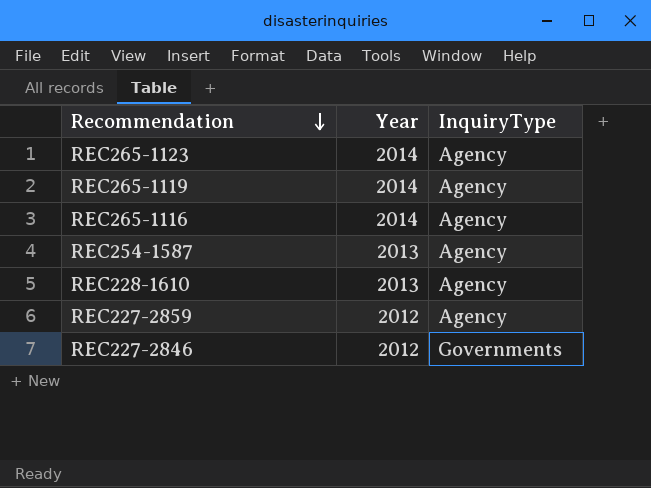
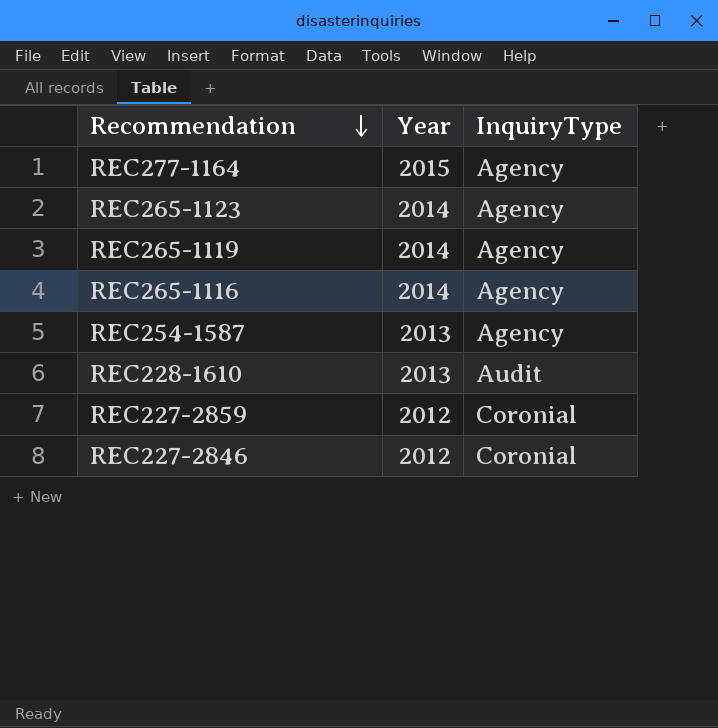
row REC277-1164: none -> 2015 | Agency
REC228-1610 | InquiryType: Agency -> Audit
REC227-2859 | InquiryType: Agency -> Coronial
REC227-2846 | InquiryType: Governments -> Coronial

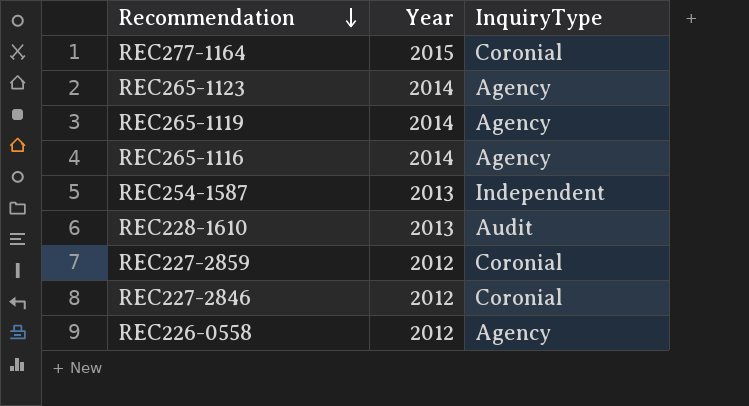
REC277-1164 | InquiryType: Agency -> Coronial
REC254-1587 | InquiryType: Agency -> Independent
row REC226-0558: none -> 2012 | Agency

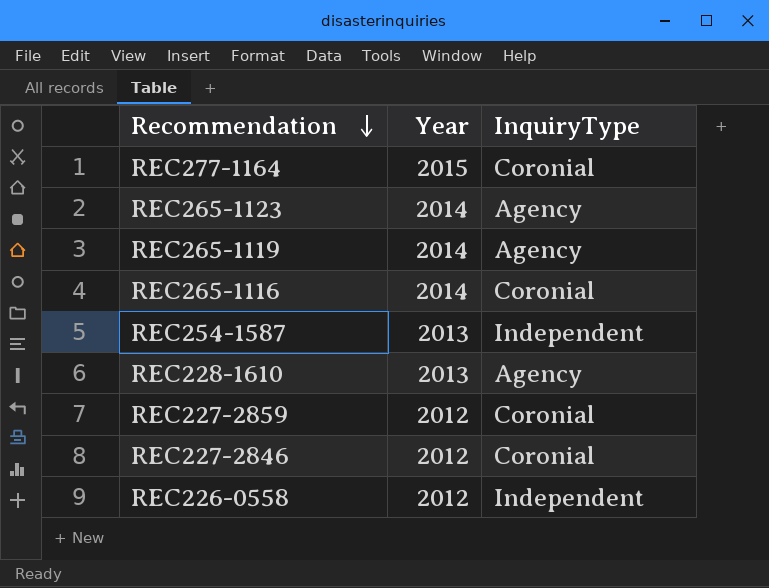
REC265-1116 | InquiryType: Agency -> Coronial
REC228-1610 | InquiryType: Audit -> Agency
REC226-0558 | InquiryType: Agency -> Independent

